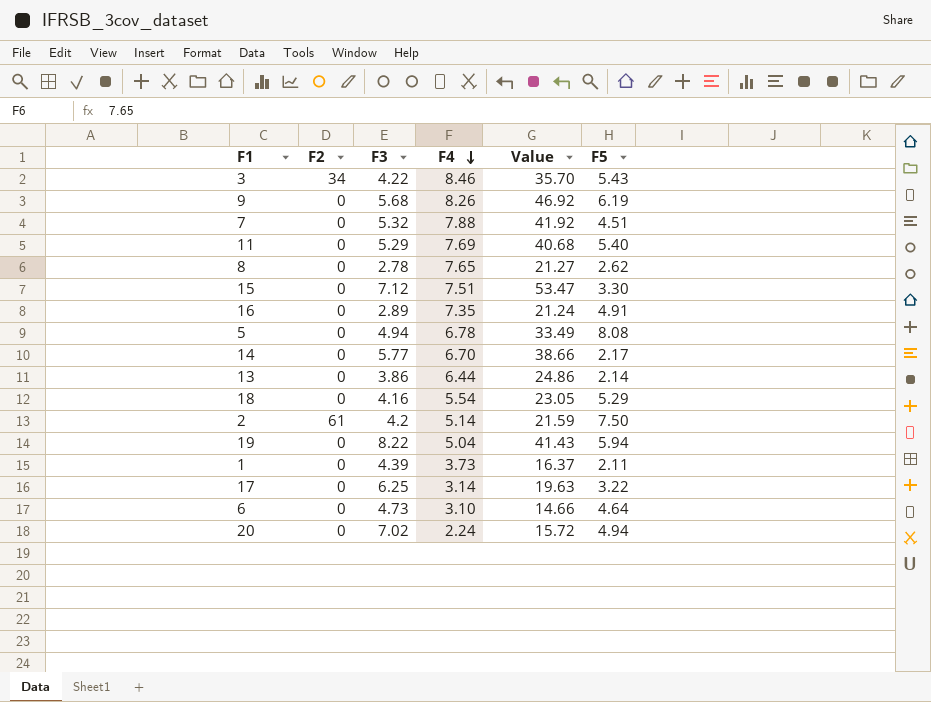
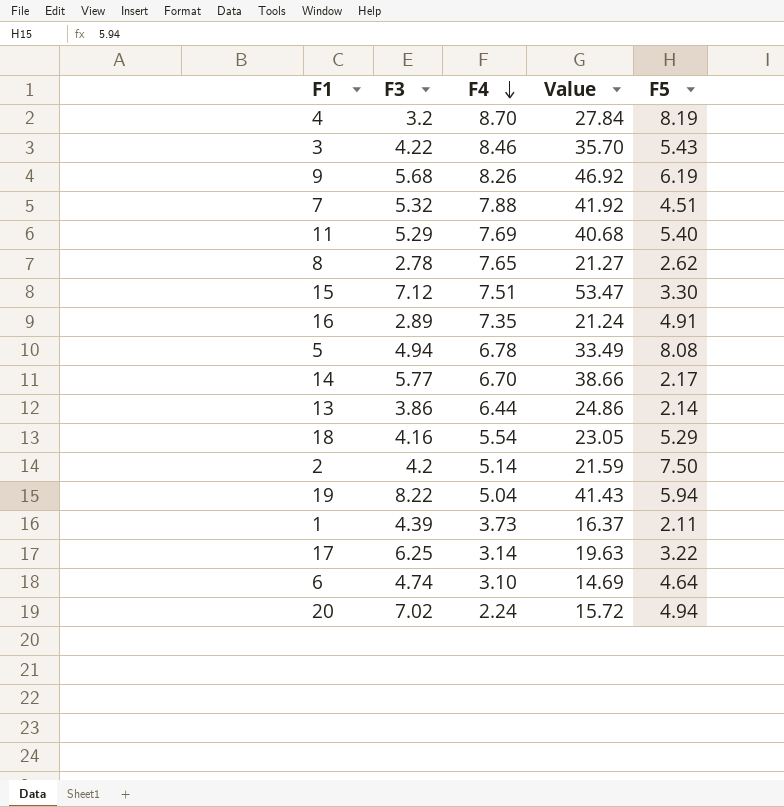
column F2 | position: 2 -> none
row 4: none -> 3.2 | 8.70 | 27.84 | 8.19
6 | F3: 4.73 -> 4.74
6 | Value: 14.66 -> 14.69

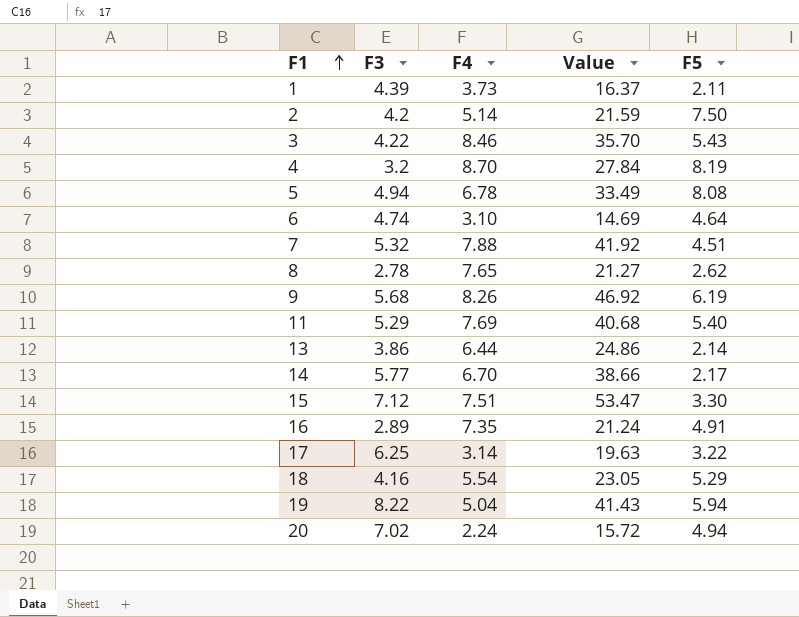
row order: F4 descending -> F1 ascending

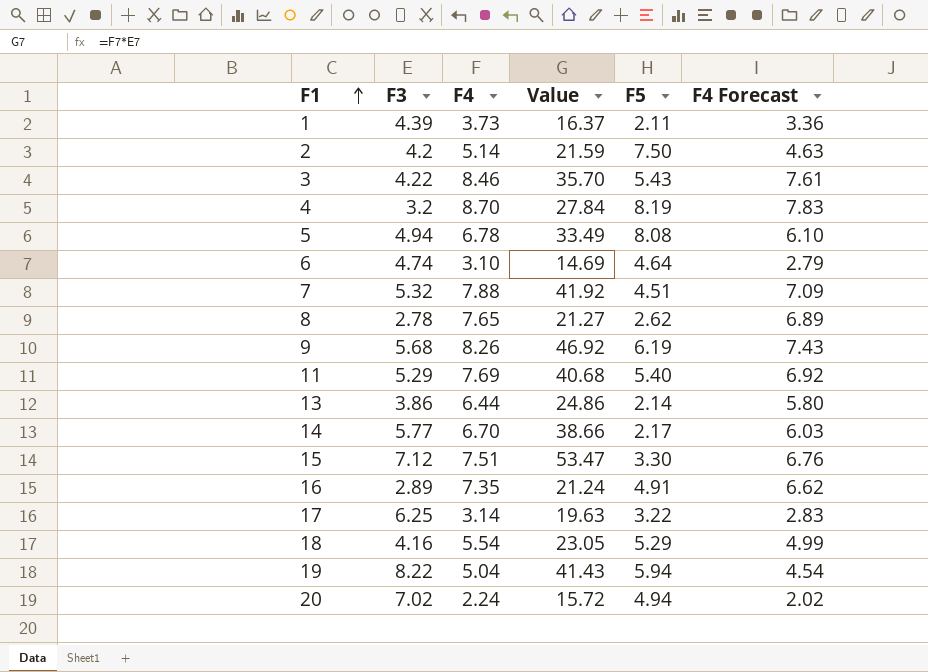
column F4 Forecast | formula: none -> [F4] * 0.9

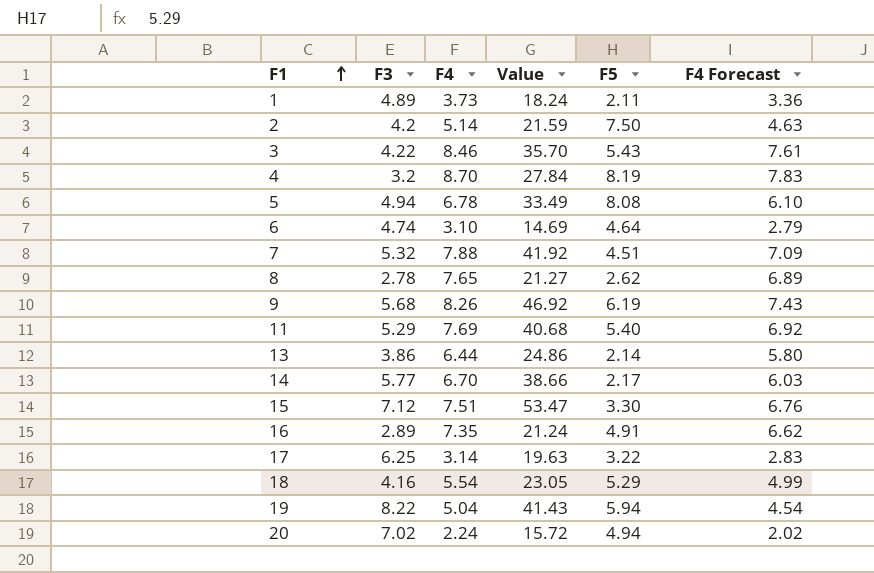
1 | F3: 4.39 -> 4.89
1 | Value: 16.37 -> 18.24

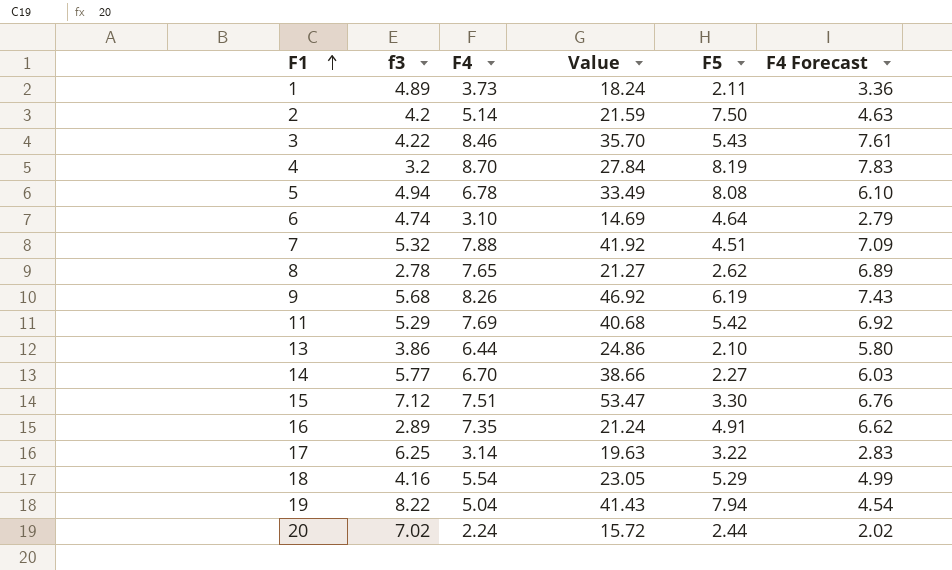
column name: F3 -> f3
11 | F5: 5.40 -> 5.42
13 | F5: 2.14 -> 2.10
14 | F5: 2.17 -> 2.27
19 | F5: 5.94 -> 7.94
20 | F5: 4.94 -> 2.44

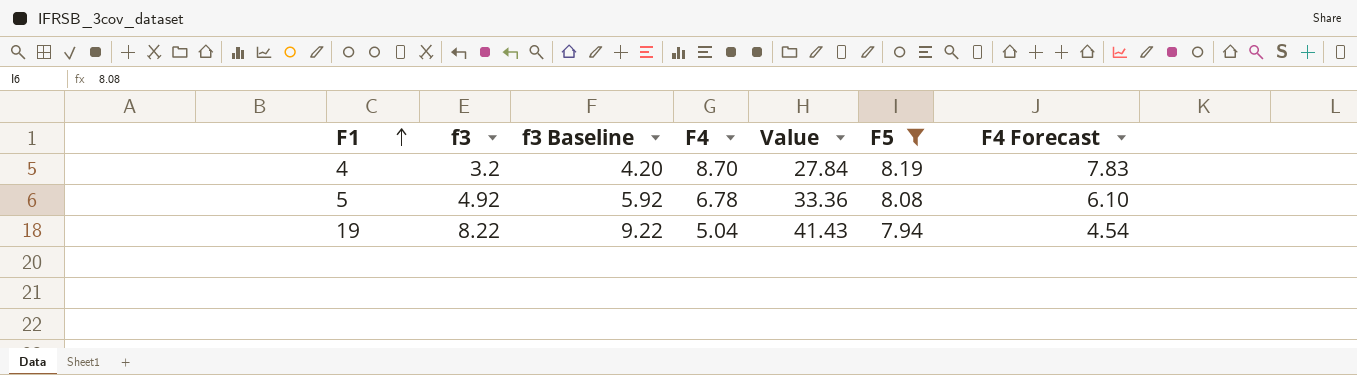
filter: none -> F5 >= 7.94
column f3 Baseline | formula: none -> [f3] + 1
5 | f3: 4.94 -> 4.92
5 | Value: 33.49 -> 33.36

